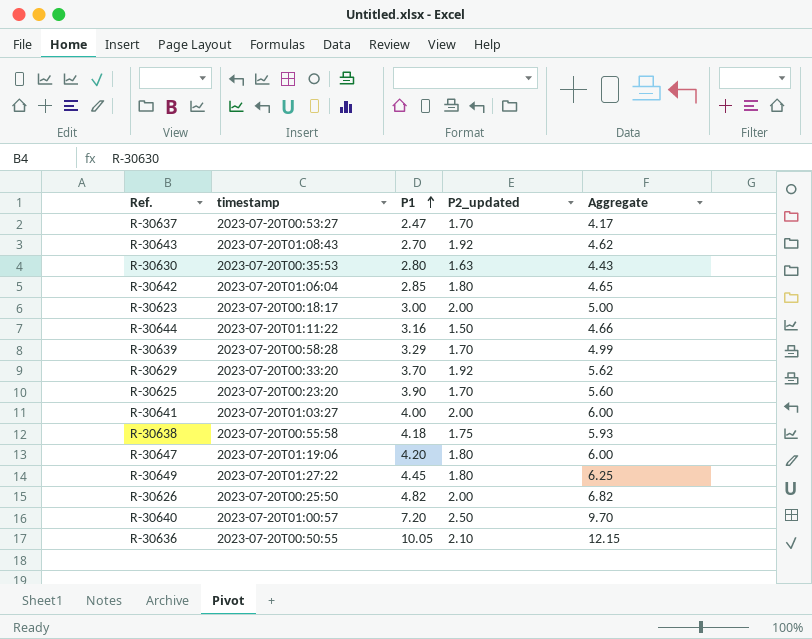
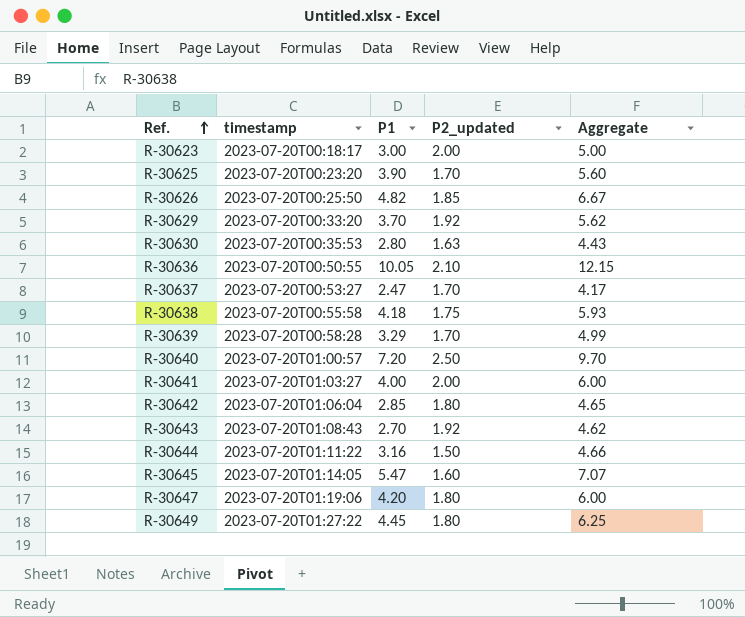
row order: P1 ascending -> Ref. ascending
R-30626 | P2_updated: 2.00 -> 1.85
R-30626 | Aggregate: 6.82 -> 6.67
row R-30645: none -> 2023-07-20T01:14:05 | 5.47 | 1.60 | 7.07

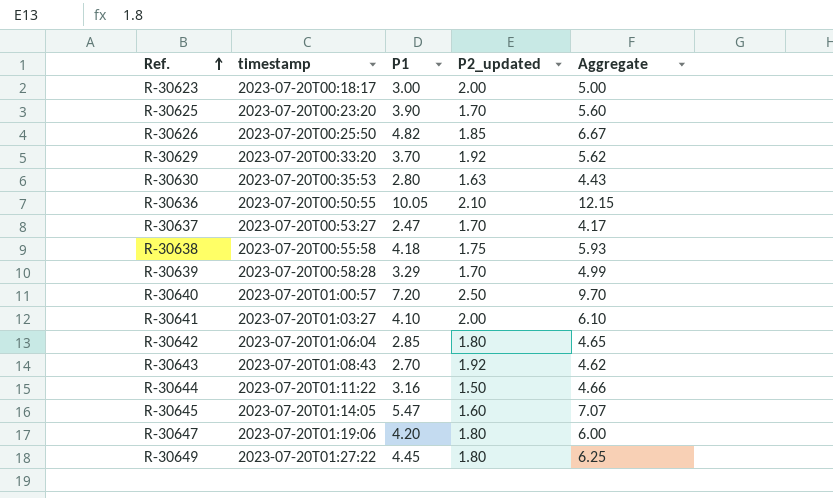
R-30641 | P1: 4.00 -> 4.10
R-30641 | Aggregate: 6.00 -> 6.10

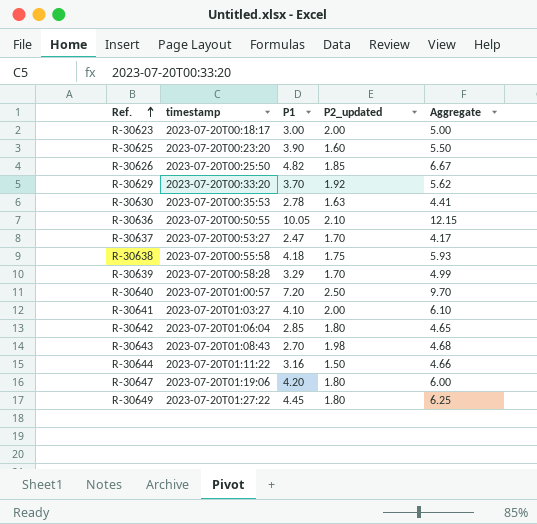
row R-30645: 2023-07-20T01:14:05 | 5.47 | 1.60 | 7.07 -> none
R-30625 | P2_updated: 1.70 -> 1.60
R-30625 | Aggregate: 5.60 -> 5.50
R-30630 | P1: 2.80 -> 2.78
R-30630 | Aggregate: 4.43 -> 4.41
R-30643 | P2_updated: 1.92 -> 1.98
R-30643 | Aggregate: 4.62 -> 4.68

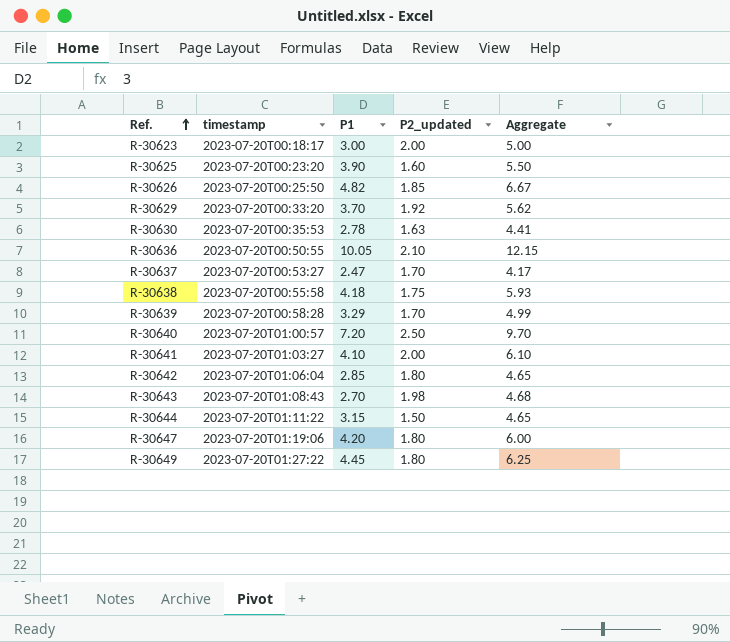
R-30644 | P1: 3.16 -> 3.15
R-30644 | Aggregate: 4.66 -> 4.65

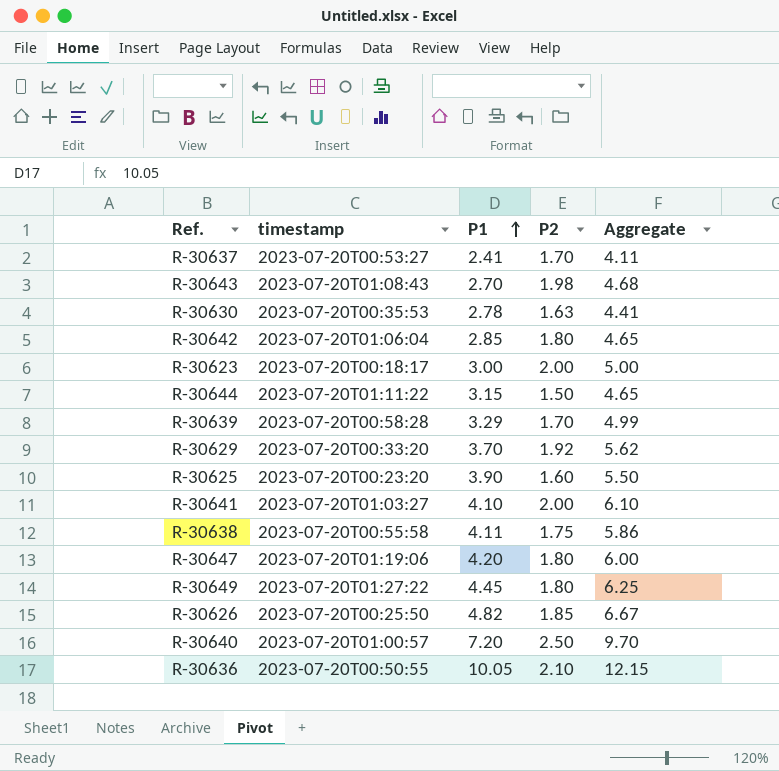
row order: Ref. ascending -> P1 ascending
column name: P2_updated -> P2
R-30637 | P1: 2.47 -> 2.41
R-30637 | Aggregate: 4.17 -> 4.11
R-30638 | P1: 4.18 -> 4.11
R-30638 | Aggregate: 5.93 -> 5.86

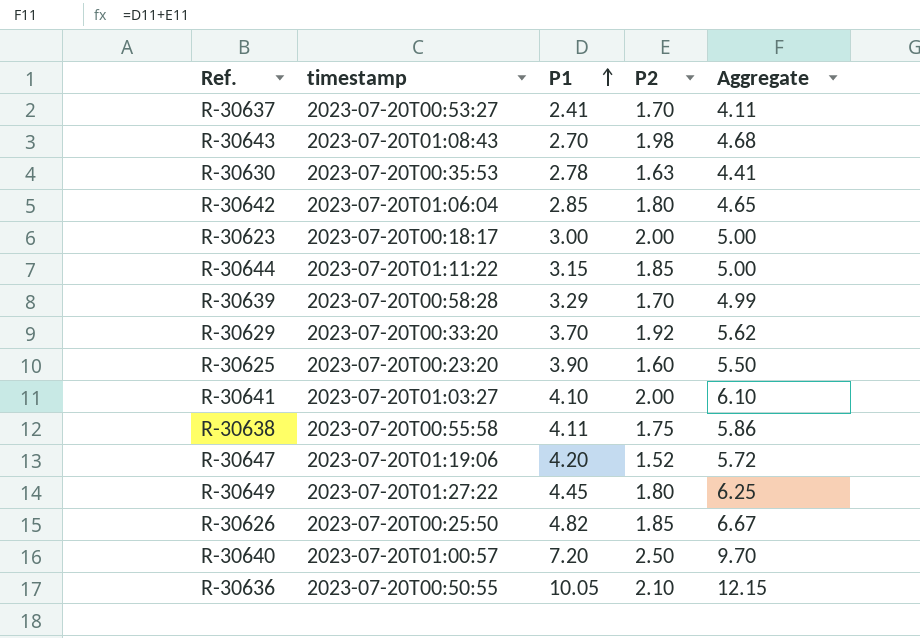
R-30644 | P2: 1.50 -> 1.85
R-30644 | Aggregate: 4.65 -> 5.00
R-30647 | P2: 1.80 -> 1.52
R-30647 | Aggregate: 6.00 -> 5.72

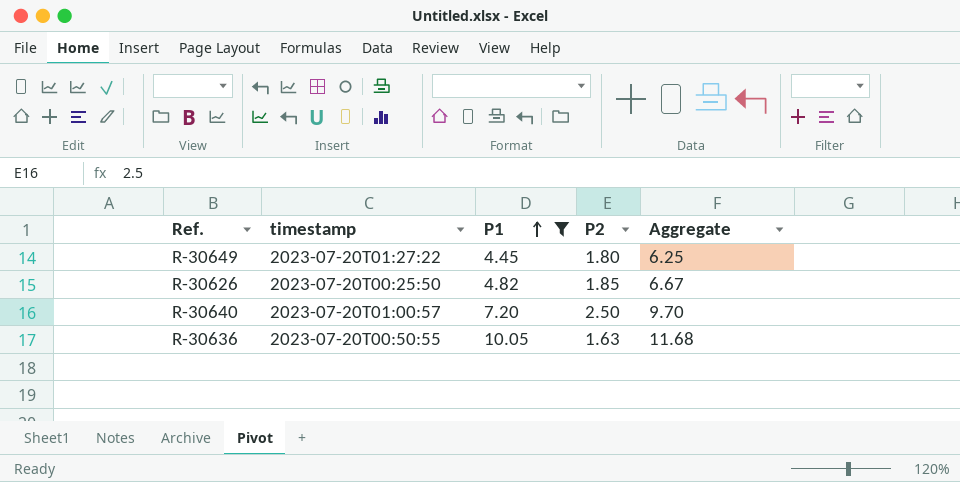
filter: none -> P1 >= 4.45
R-30636 | P2: 2.10 -> 1.63
R-30636 | Aggregate: 12.15 -> 11.68

